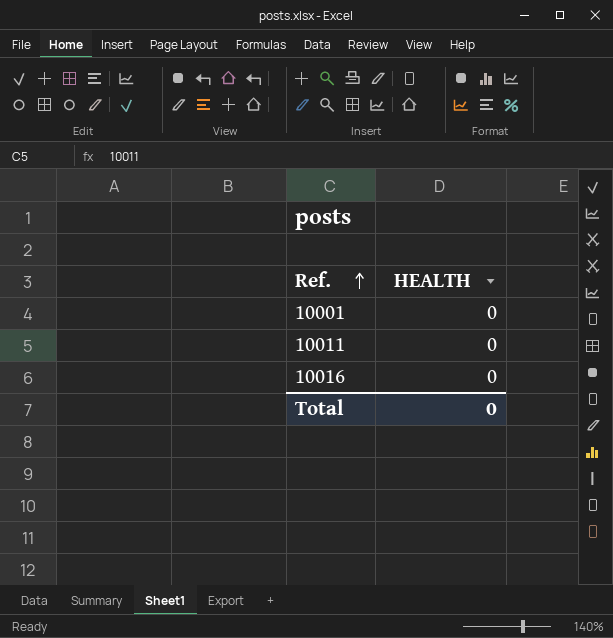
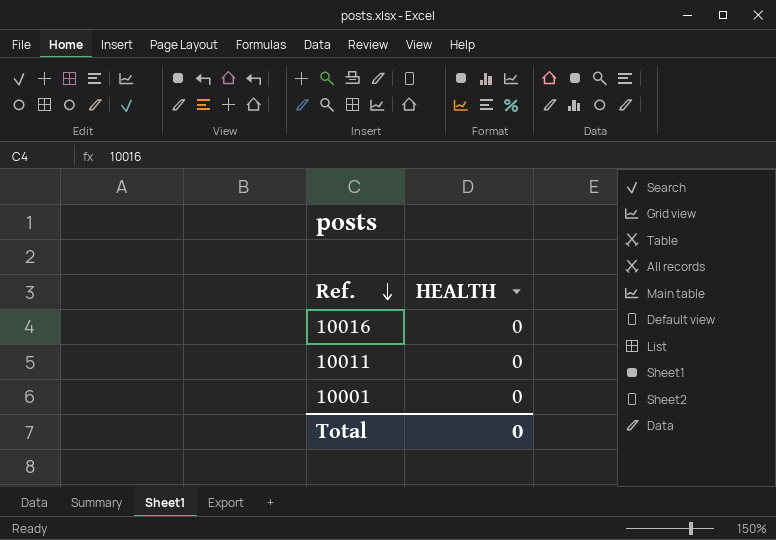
row order: Ref. ascending -> Ref. descending

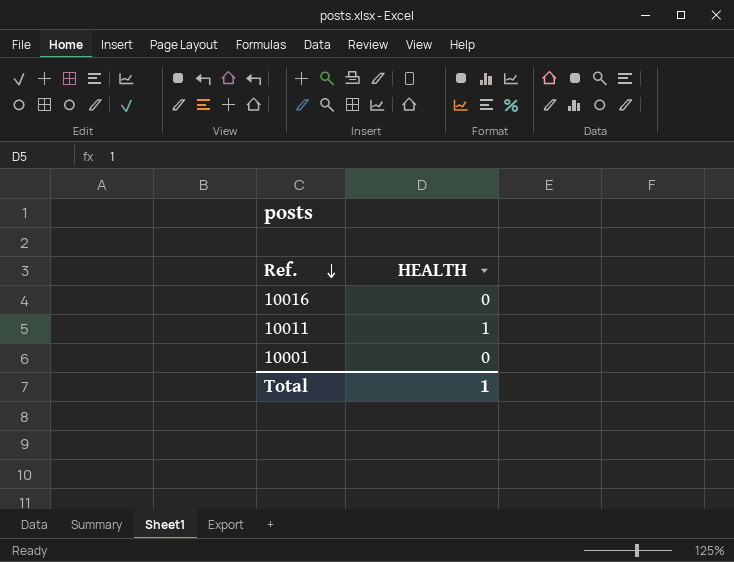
10011 | HEALTH: 0 -> 1
Total | HEALTH: 0 -> 1

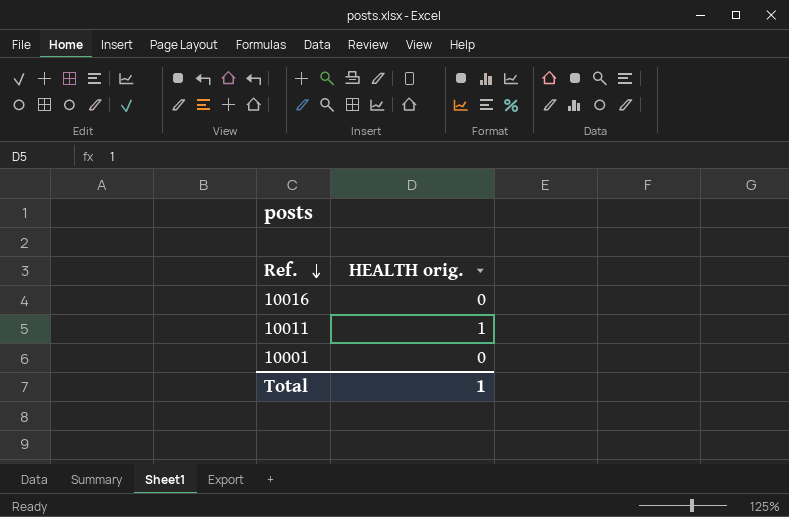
column name: HEALTH -> HEALTH orig.

